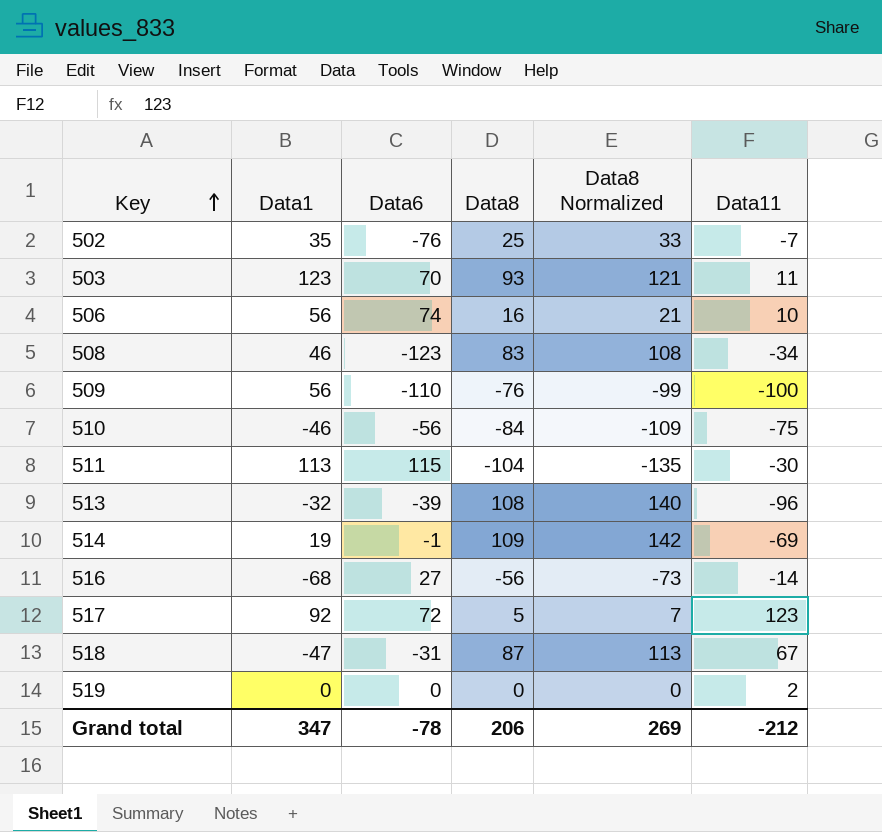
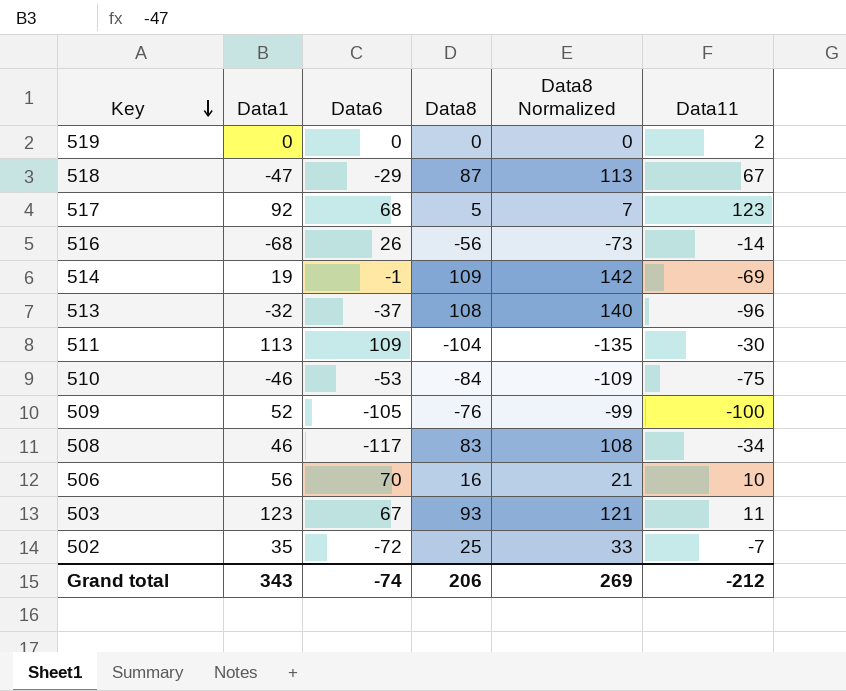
row order: Key ascending -> Key descending
518 | Data6: -31 -> -29
517 | Data6: 72 -> 68
516 | Data6: 27 -> 26
513 | Data6: -39 -> -37
511 | Data6: 115 -> 109
510 | Data6: -56 -> -53
509 | Data1: 56 -> 52
509 | Data6: -110 -> -105
508 | Data6: -123 -> -117
506 | Data6: 74 -> 70
503 | Data6: 70 -> 67
502 | Data6: -76 -> -72
Grand total | Data1: 347 -> 343
Grand total | Data6: -78 -> -74

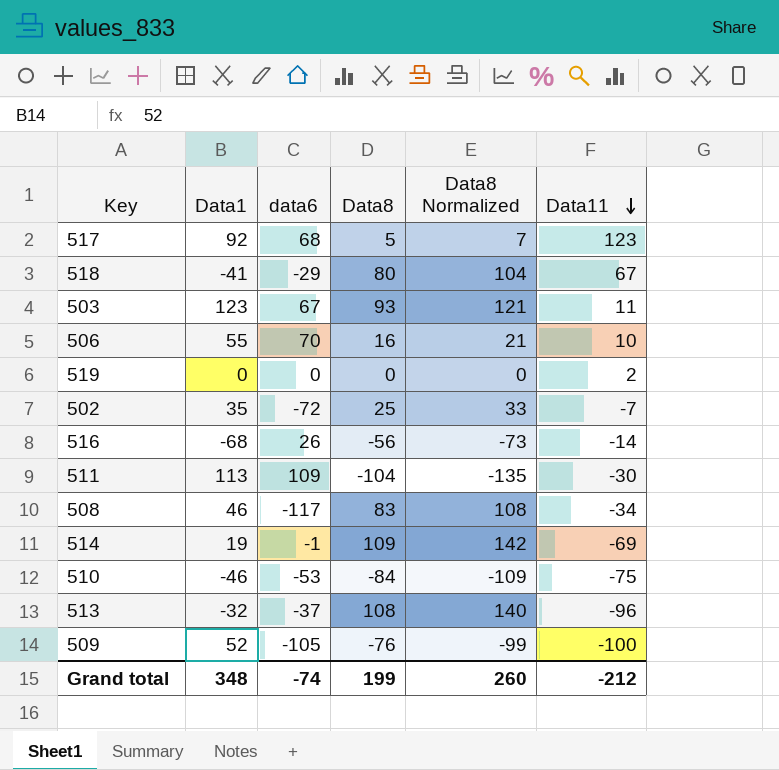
row order: Key descending -> Data11 descending
column name: Data6 -> data6
518 | Data1: -47 -> -41
518 | Data8: 87 -> 80
518 | Data8 Normalized: 113 -> 104
506 | Data1: 56 -> 55
Grand total | Data1: 343 -> 348
Grand total | Data8: 206 -> 199
Grand total | Data8 Normalized: 269 -> 260

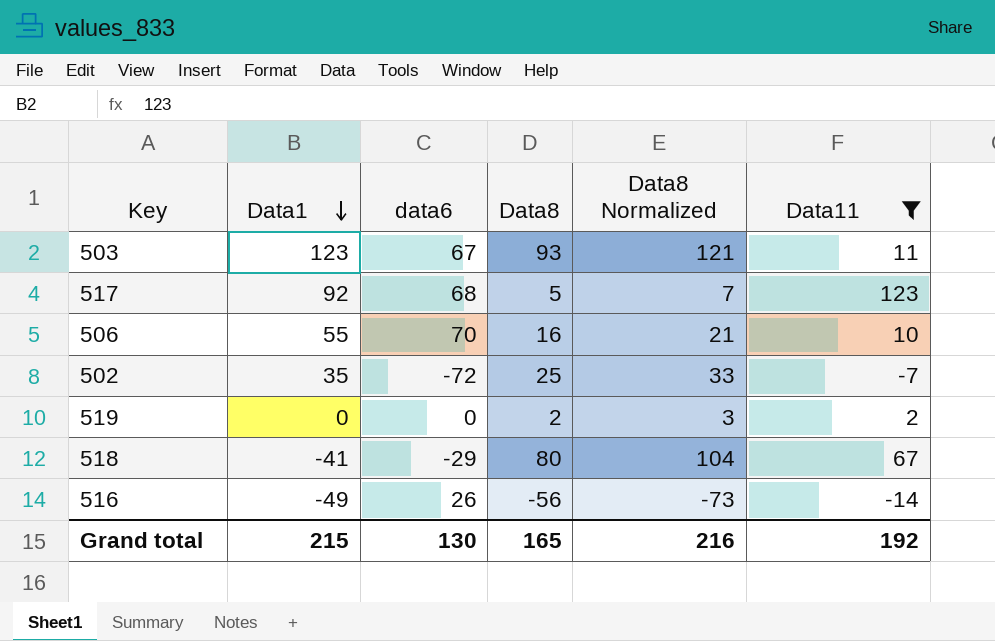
filter: none -> Data11 >= -14
row order: Data11 descending -> Data1 descending
519 | Data8: 0 -> 2
519 | Data8 Normalized: 0 -> 3
516 | Data1: -68 -> -49
Grand total | Data1: 348 -> 215
Grand total | data6: -74 -> 130
Grand total | Data8: 199 -> 165
Grand total | Data8 Normalized: 260 -> 216
Grand total | Data11: -212 -> 192

